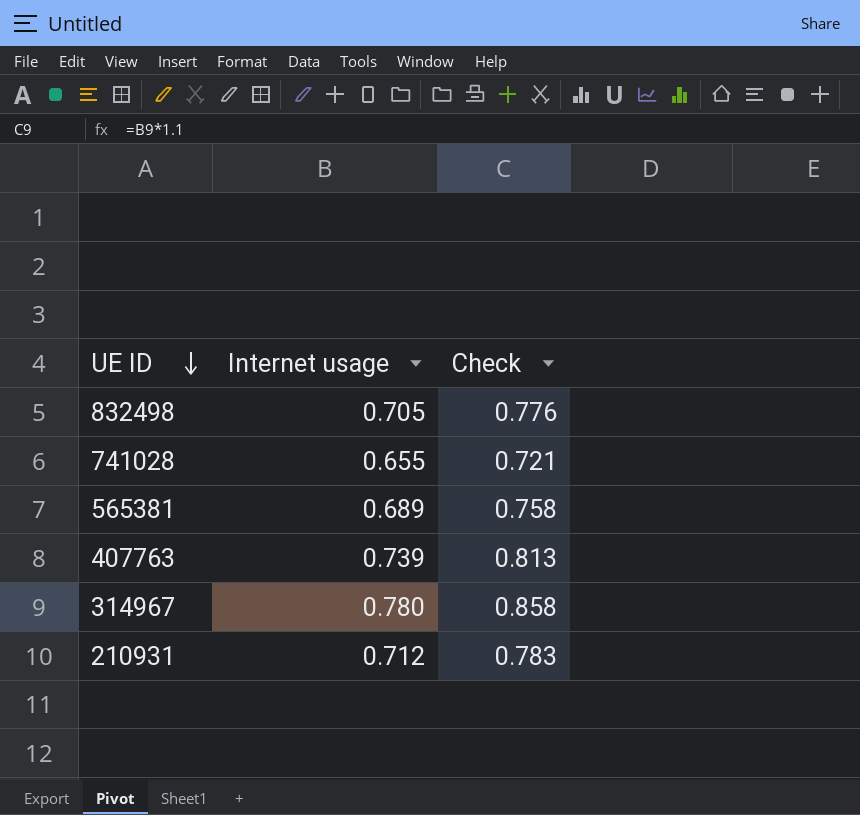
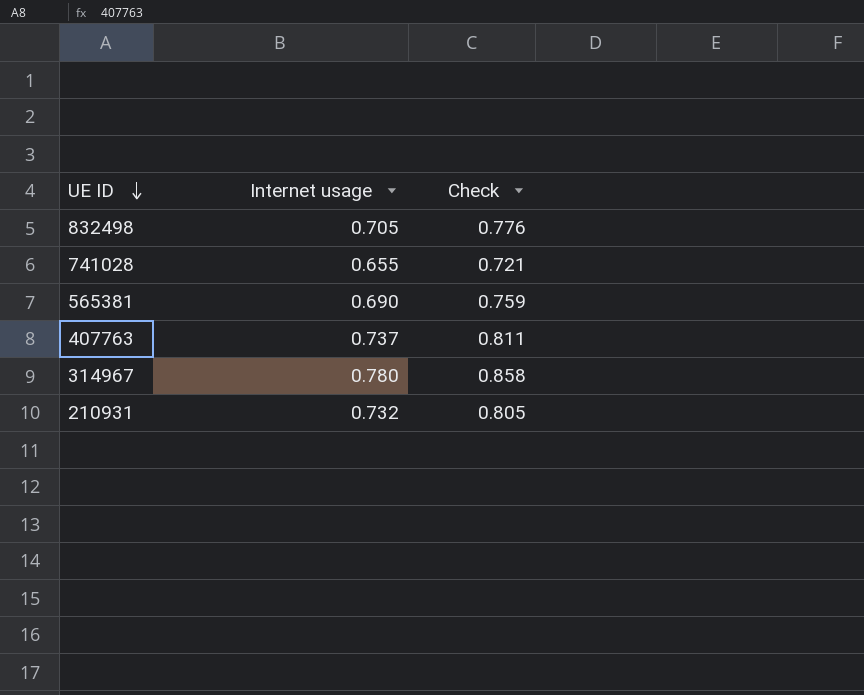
565381 | Internet usage: 0.689 -> 0.690
565381 | Check: 0.758 -> 0.759
407763 | Internet usage: 0.739 -> 0.737
407763 | Check: 0.813 -> 0.811
210931 | Internet usage: 0.712 -> 0.732
210931 | Check: 0.783 -> 0.805

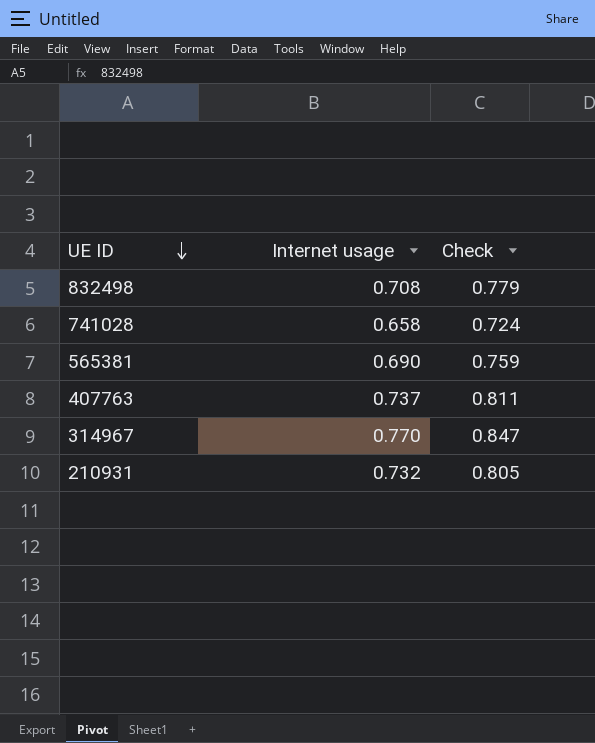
832498 | Internet usage: 0.705 -> 0.708
832498 | Check: 0.776 -> 0.779
741028 | Internet usage: 0.655 -> 0.658
741028 | Check: 0.721 -> 0.724
314967 | Internet usage: 0.780 -> 0.770
314967 | Check: 0.858 -> 0.847

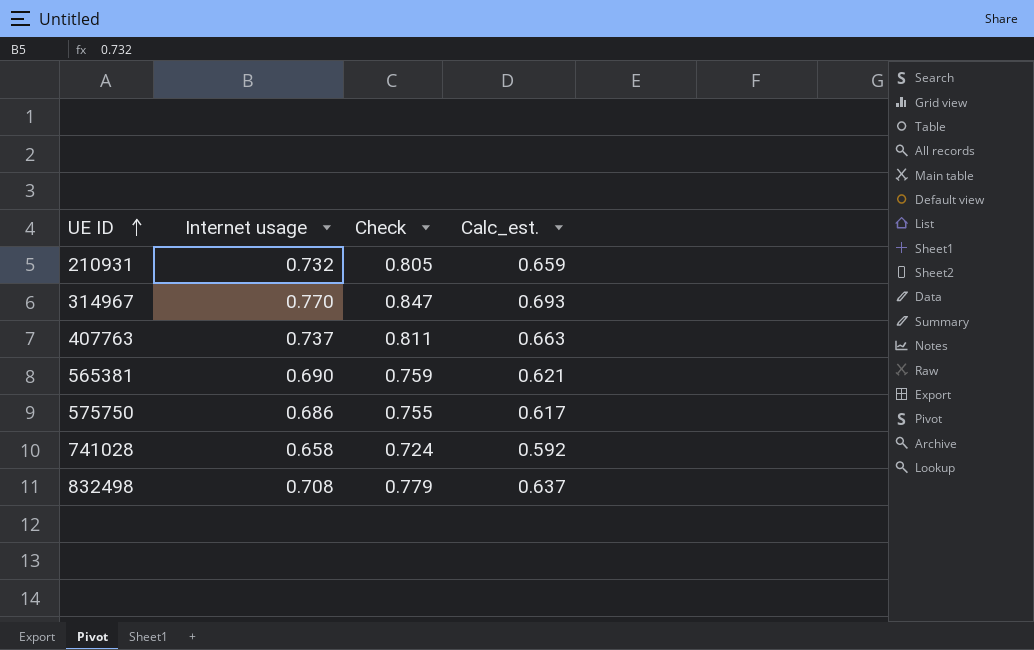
row order: UE ID descending -> UE ID ascending
column Calc_est. | formula: none -> [Internet usage] * 0.9
row 575750: none -> 0.686 | 0.755 | 0.617

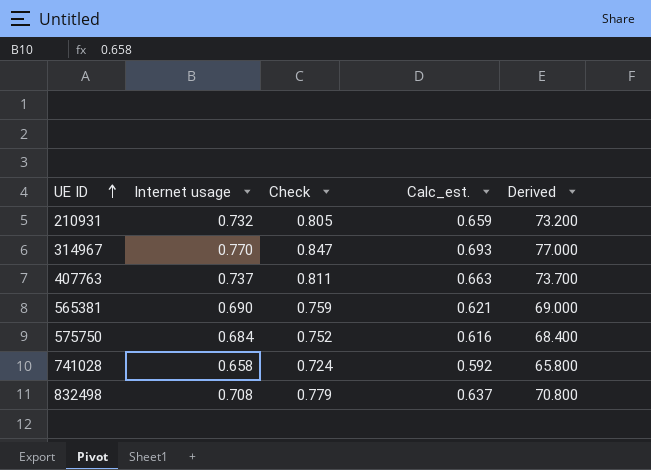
column Derived | formula: none -> [Internet usage] * 100
575750 | Internet usage: 0.686 -> 0.684
575750 | Check: 0.755 -> 0.752
575750 | Calc_est.: 0.617 -> 0.616

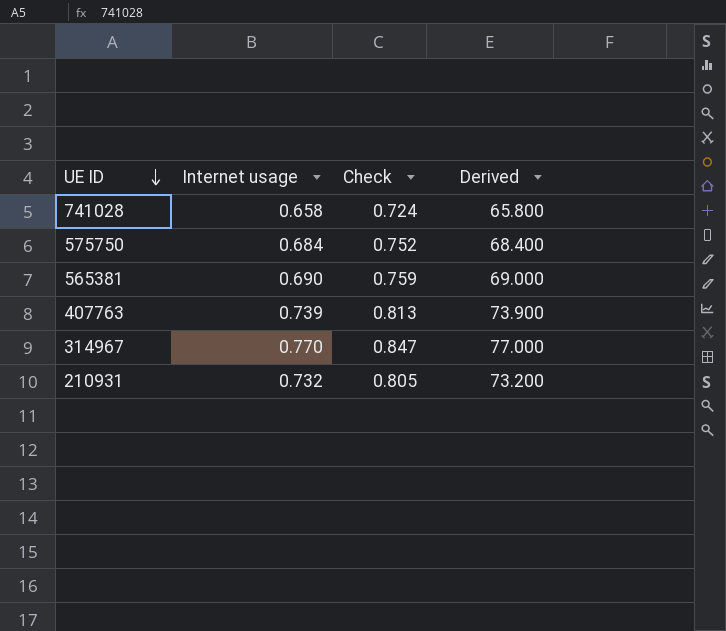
row order: UE ID ascending -> UE ID descending
column Calc_est. | formula: [Internet usage] * 0.9 -> none
row 832498: 0.708 | 0.779 | 0.637 | 70.800 -> none
407763 | Internet usage: 0.737 -> 0.739
407763 | Check: 0.811 -> 0.813
407763 | Derived: 73.700 -> 73.900

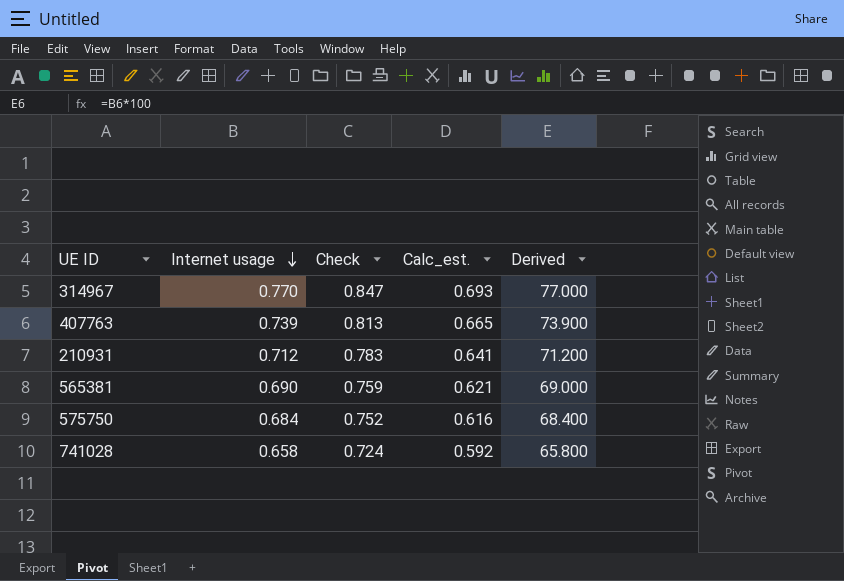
row order: UE ID descending -> Internet usage descending
column Calc_est. | formula: none -> [Internet usage] * 0.9
210931 | Internet usage: 0.732 -> 0.712
210931 | Check: 0.805 -> 0.783
210931 | Derived: 73.200 -> 71.200

